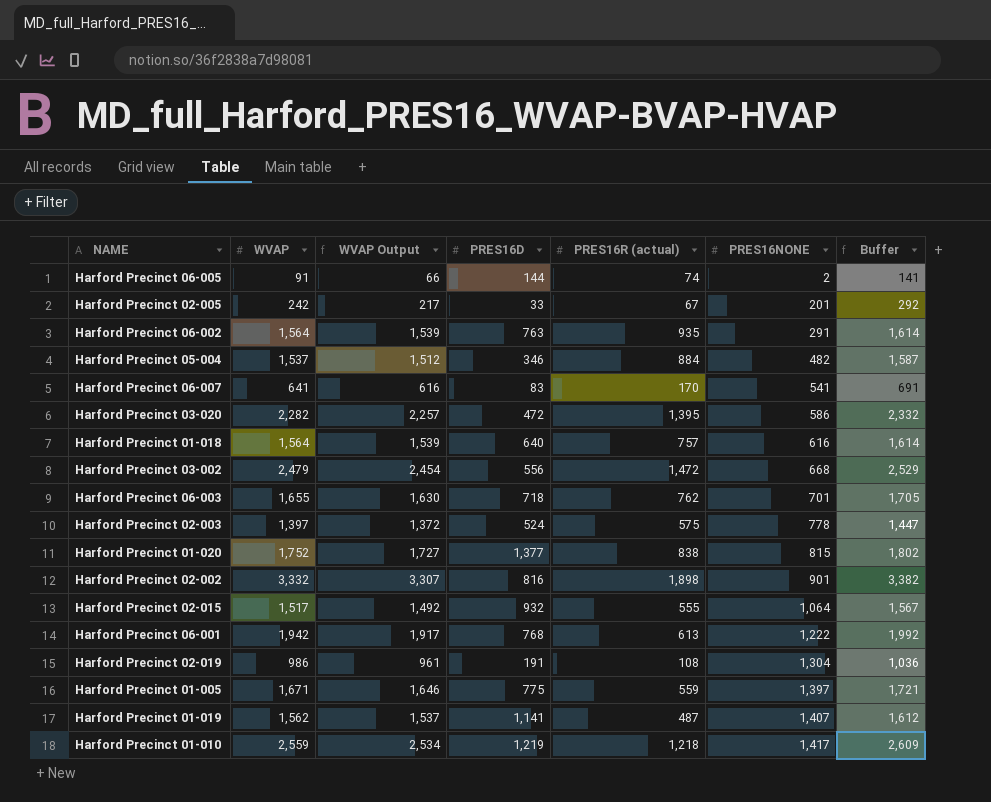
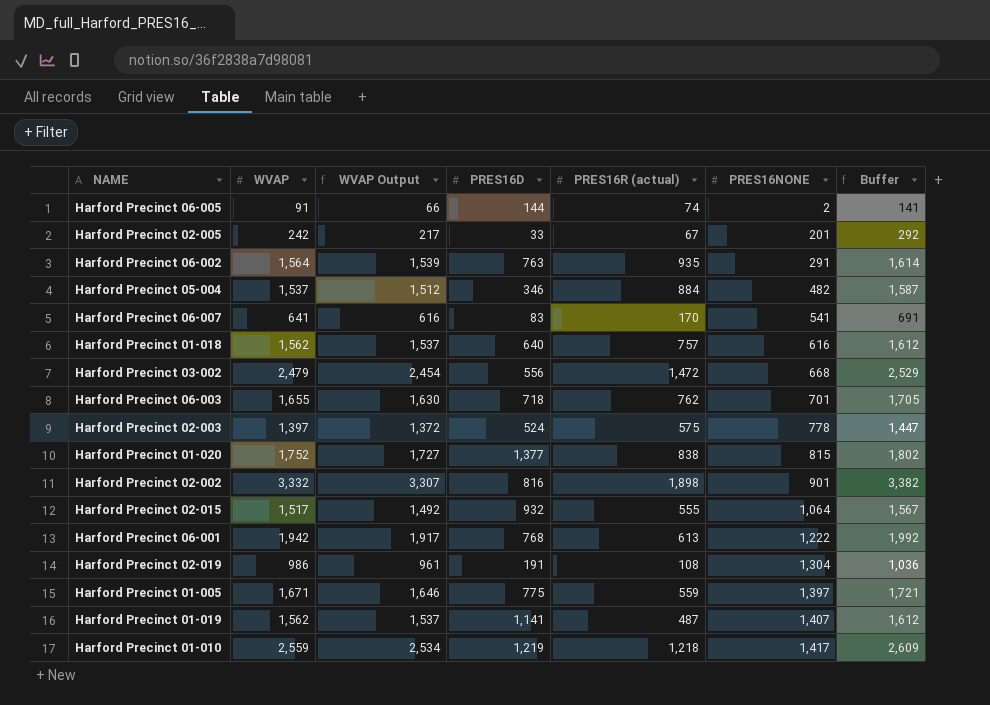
row Harford Precinct 03-020: 2,282 | 2,257 | 472 | 1,395 | 586 | 2,332 -> none
Harford Precinct 01-018 | WVAP: 1,564 -> 1,562
Harford Precinct 01-018 | WVAP Output: 1,539 -> 1,537
Harford Precinct 01-018 | Buffer: 1,614 -> 1,612

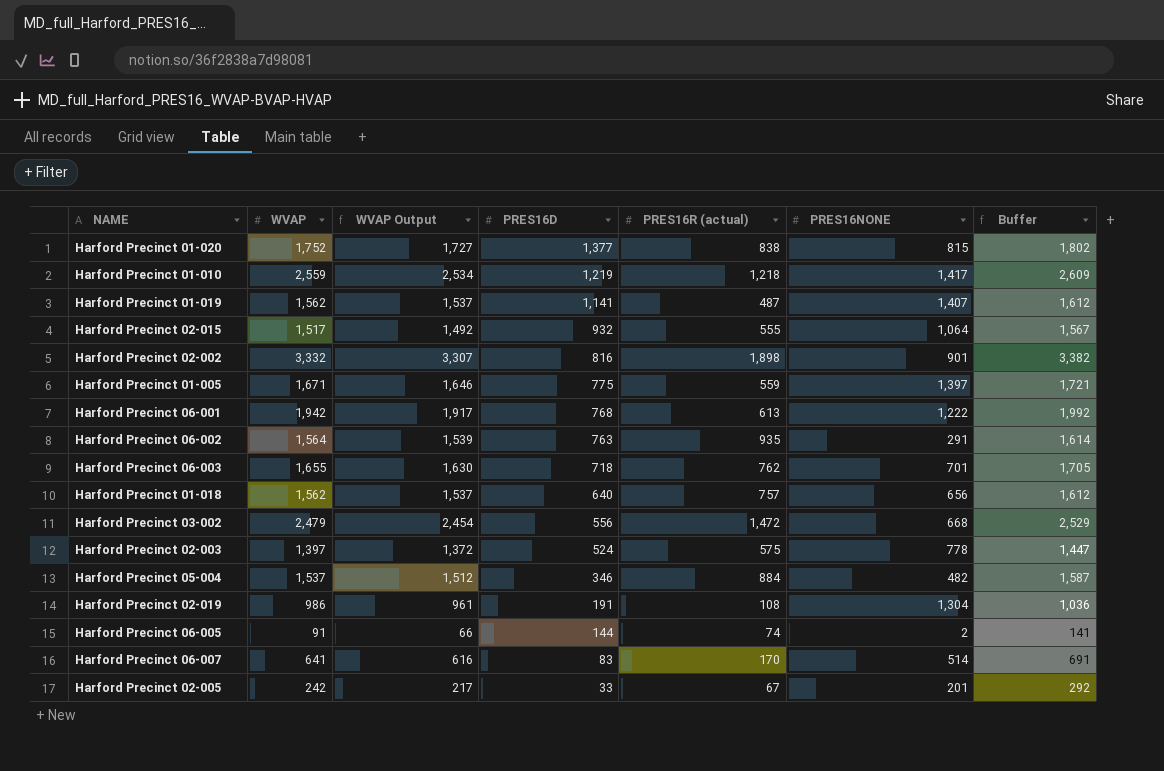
row order: PRES16NONE ascending -> PRES16D descending
Harford Precinct 01-018 | PRES16NONE: 616 -> 656
Harford Precinct 06-007 | PRES16NONE: 541 -> 514

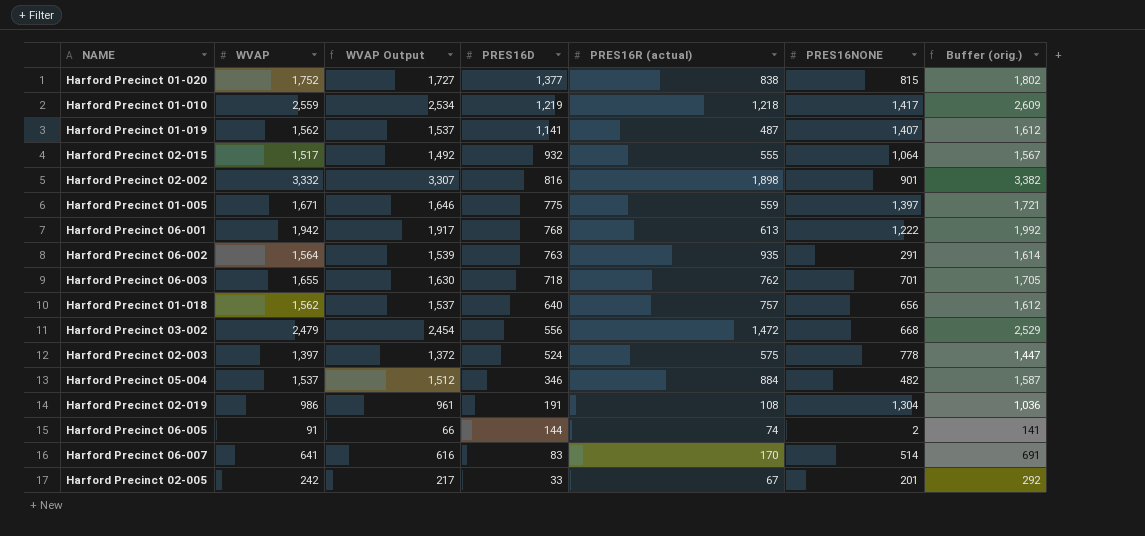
column name: Buffer -> Buffer (orig.)

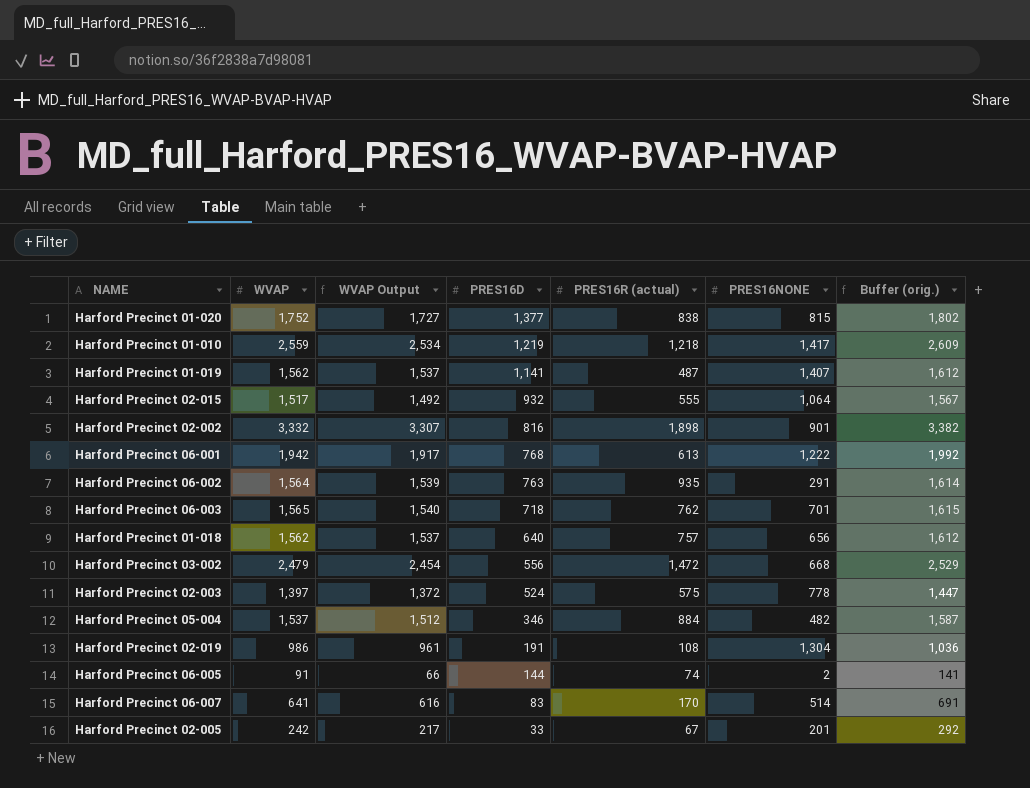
row Harford Precinct 01-005: 1,671 | 1,646 | 775 | 559 | 1,397 | 1,721 -> none
Harford Precinct 06-003 | WVAP: 1,655 -> 1,565
Harford Precinct 06-003 | WVAP Output: 1,630 -> 1,540
Harford Precinct 06-003 | Buffer (orig.): 1,705 -> 1,615

